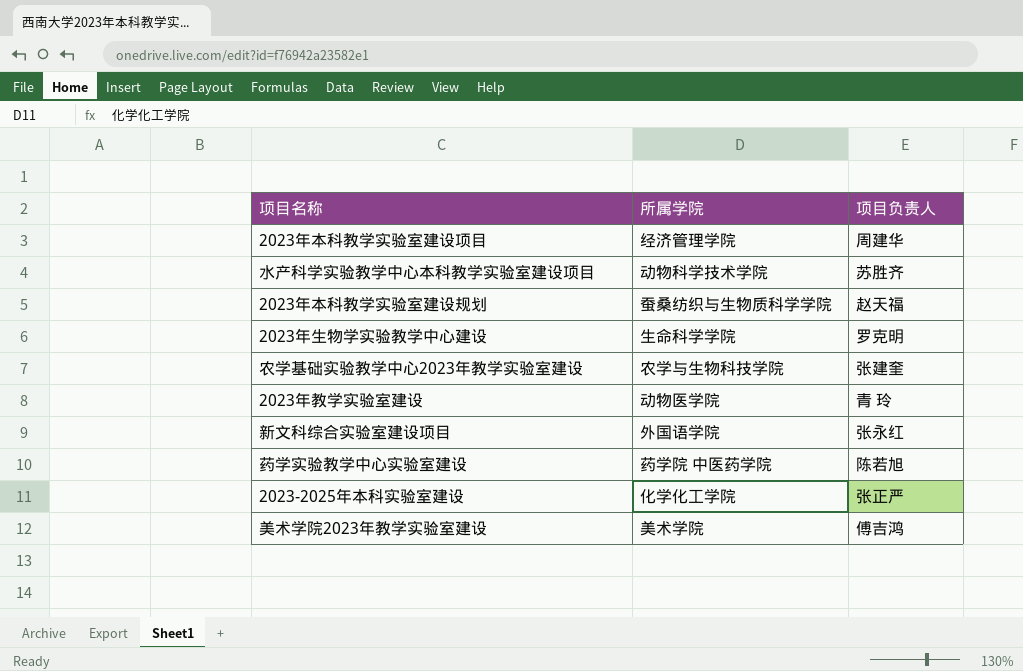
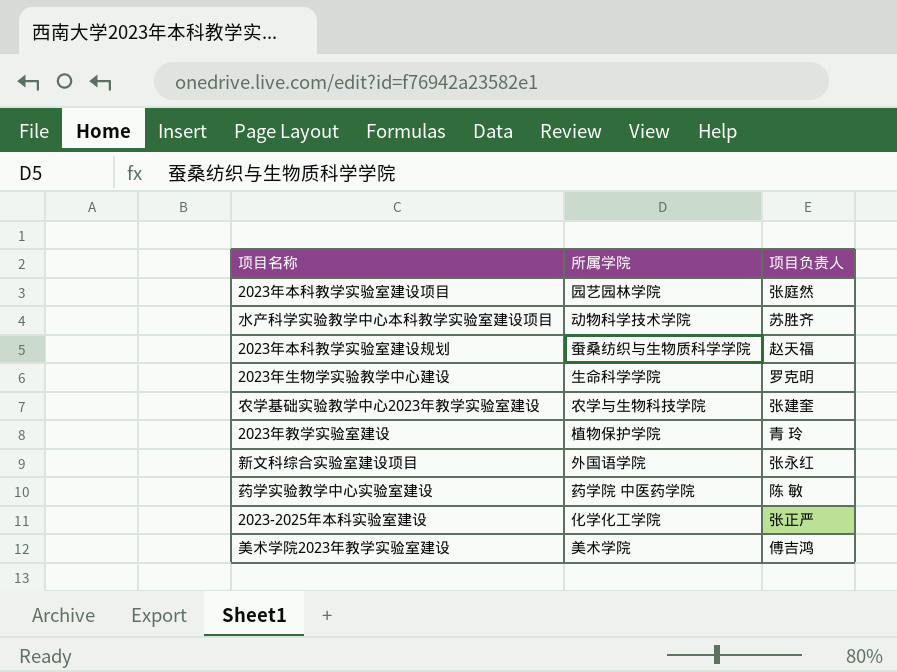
2023年本科教学实验室建设项目 | 所属学院: 经济管理学院 -> 园艺园林学院
2023年本科教学实验室建设项目 | 项目负责人: 周建华 -> 张庭然
2023年教学实验室建设 | 所属学院: 动物医学院 -> 植物保护学院
药学实验教学中心实验室建设 | 项目负责人: 陈若旭 -> 陈 敏

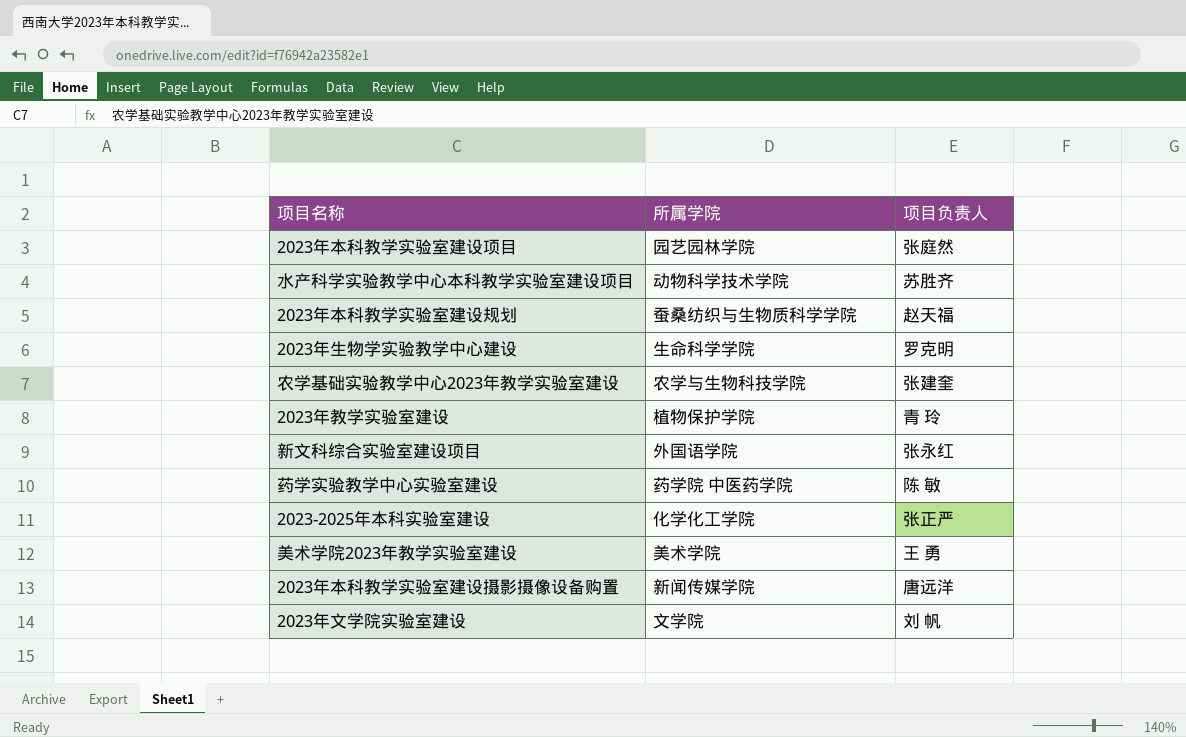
美术学院2023年教学实验室建设 | 项目负责人: 傅吉鸿 -> 王 勇
row 2023年本科教学实验室建设摄影摄像设备购置: none -> 新闻传媒学院 | 唐远洋
row 2023年文学院实验室建设: none -> 文学院 | 刘 帆

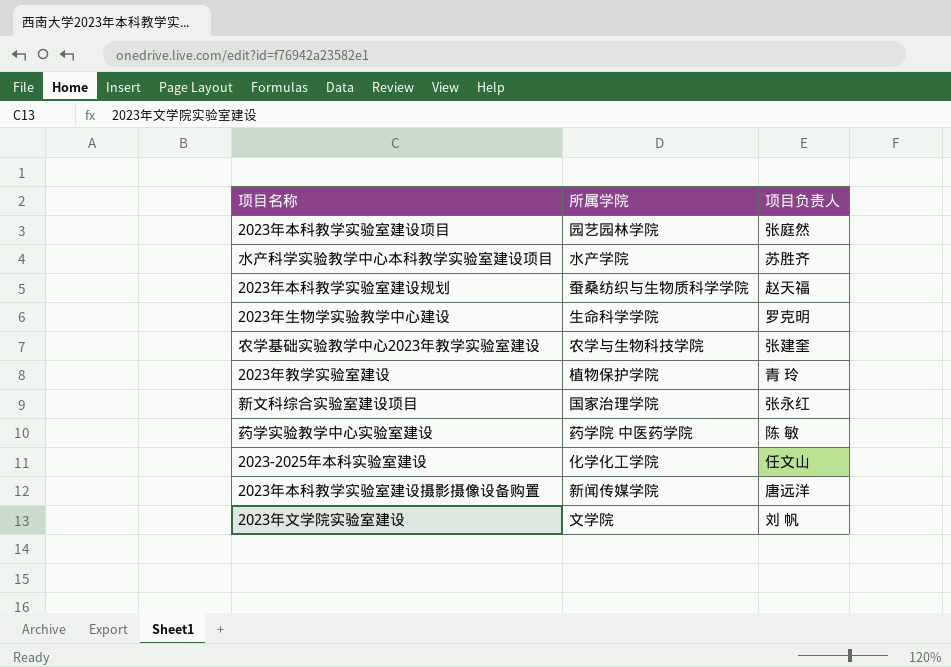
row 美术学院2023年教学实验室建设: 美术学院 | 王 勇 -> none
水产科学实验教学中心本科教学实验室建设项目 | 所属学院: 动物科学技术学院 -> 水产学院
新文科综合实验室建设项目 | 所属学院: 外国语学院 -> 国家治理学院
2023-2025年本科实验室建设 | 项目负责人: 张正严 -> 任文山

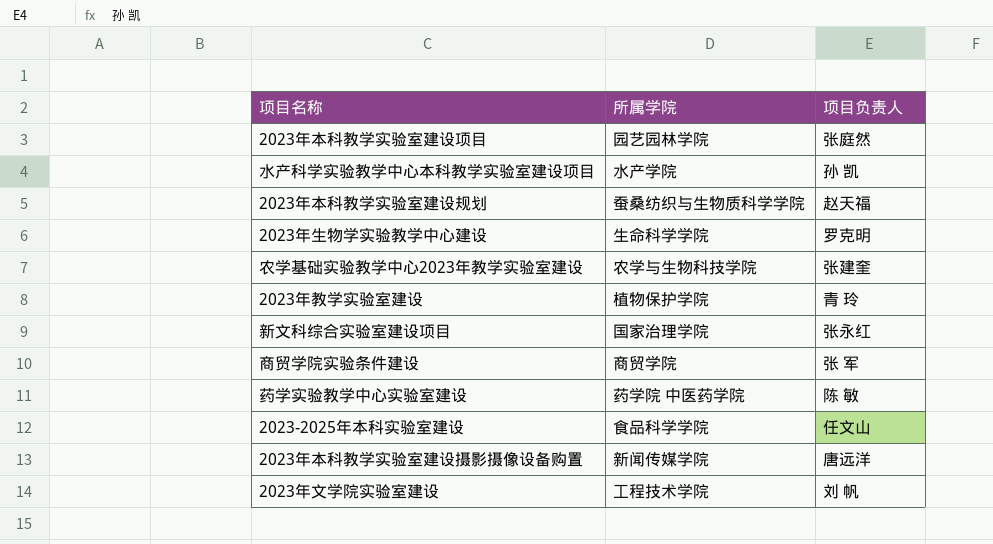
水产科学实验教学中心本科教学实验室建设项目 | 项目负责人: 苏胜齐 -> 孙 凯
row 商贸学院实验条件建设: none -> 商贸学院 | 张 军
2023-2025年本科实验室建设 | 所属学院: 化学化工学院 -> 食品科学学院
2023年文学院实验室建设 | 所属学院: 文学院 -> 工程技术学院

